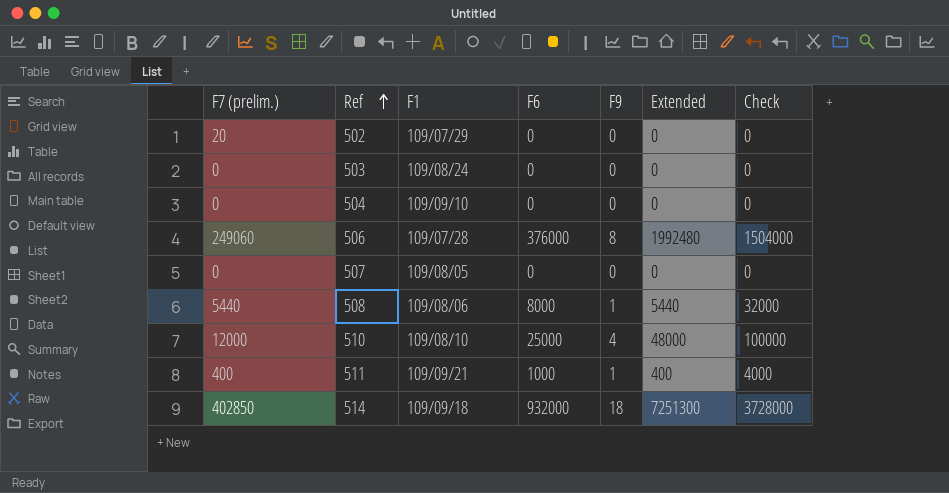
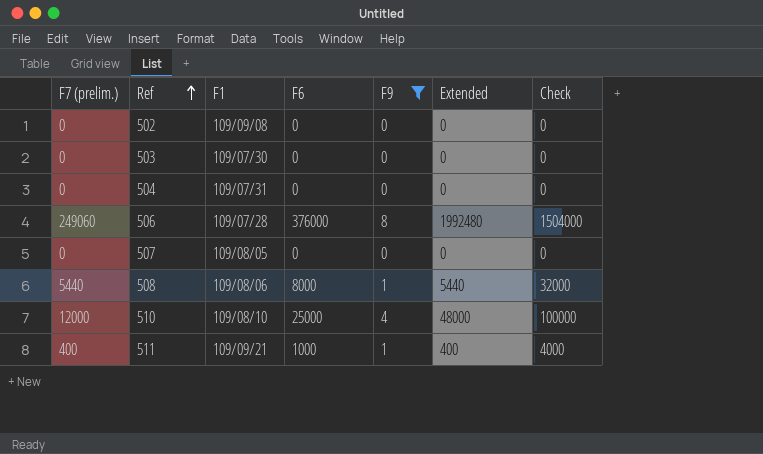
filter: none -> F9 != 18
502 | F7 (prelim.): 20 -> 0
502 | F1: 109/07/29 -> 109/09/08
503 | F1: 109/08/24 -> 109/07/30
504 | F1: 109/09/10 -> 109/07/31

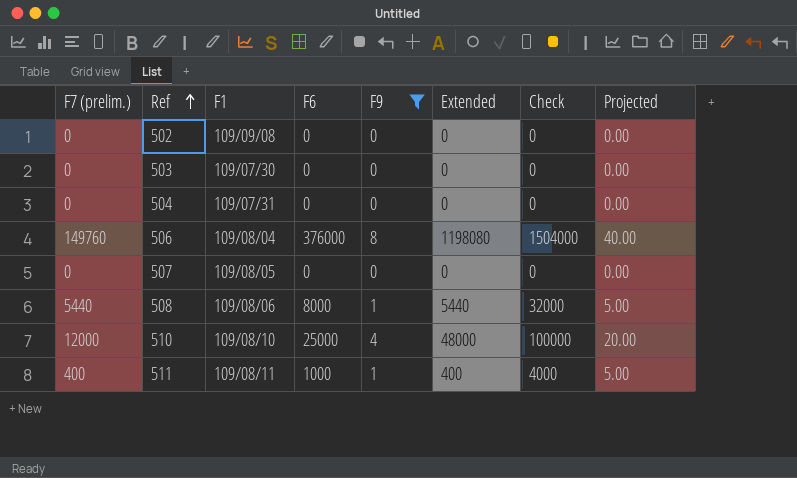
column Projected | formula: none -> [F9] * 5
506 | F7 (prelim.): 249060 -> 149760
506 | F1: 109/07/28 -> 109/08/04
506 | Extended: 1992480 -> 1198080
511 | F1: 109/09/21 -> 109/08/11

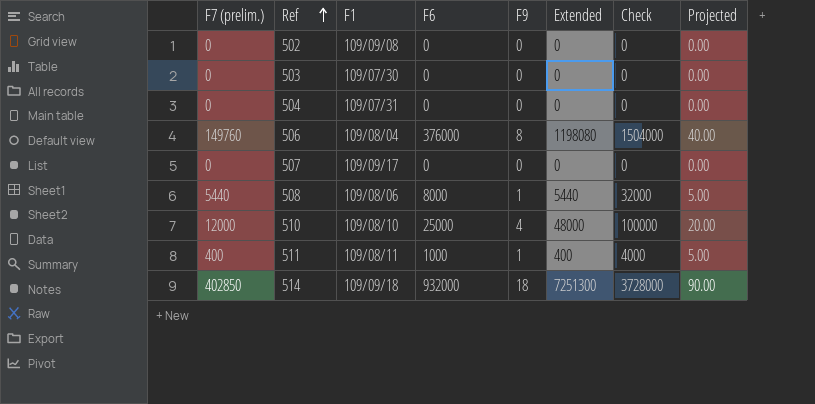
filter: F9 != 18 -> none
507 | F1: 109/08/05 -> 109/09/17

